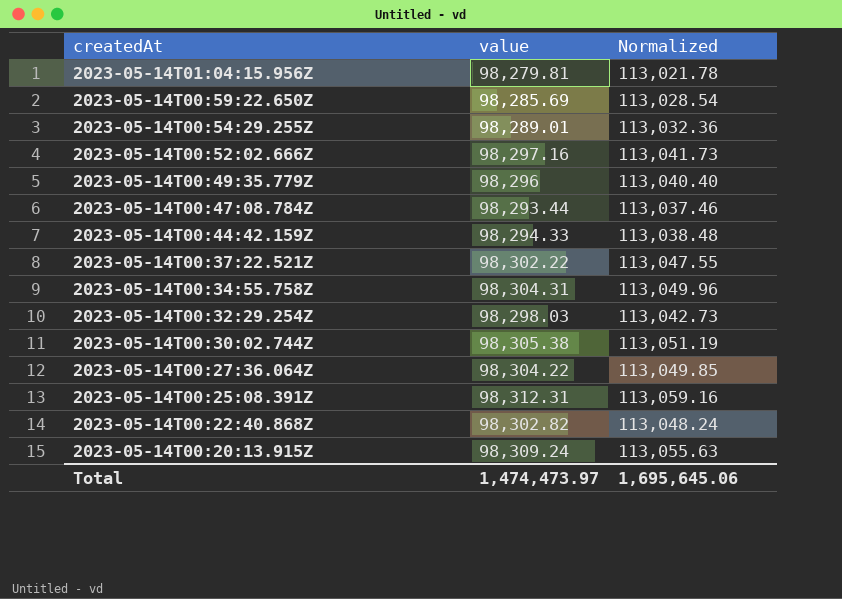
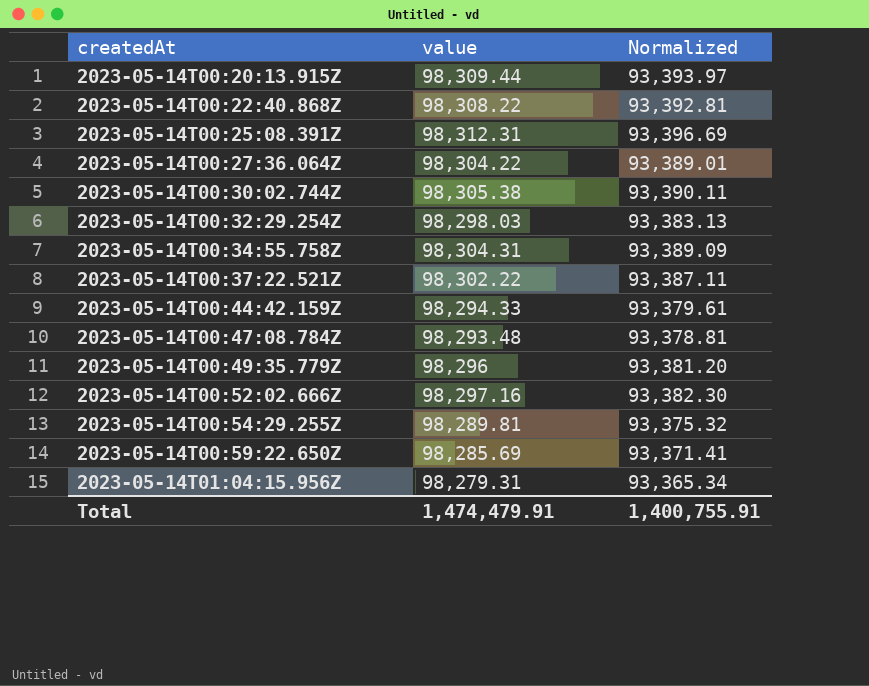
row order: createdAt descending -> createdAt ascending
column Normalized | formula: [value] * 1.15 -> [value] * 0.95
2023-05-14T00:20:13.915Z | value: 98,309.24 -> 98,309.44
2023-05-14T00:22:40.868Z | value: 98,302.82 -> 98,308.22
2023-05-14T00:47:08.784Z | value: 98,293.44 -> 98,293.48
2023-05-14T00:54:29.255Z | value: 98,289.01 -> 98,289.81
2023-05-14T01:04:15.956Z | value: 98,279.81 -> 98,279.31
Total | value: 1,474,473.97 -> 1,474,479.91
Total | Normalized: 1,695,645.06 -> 1,400,755.91

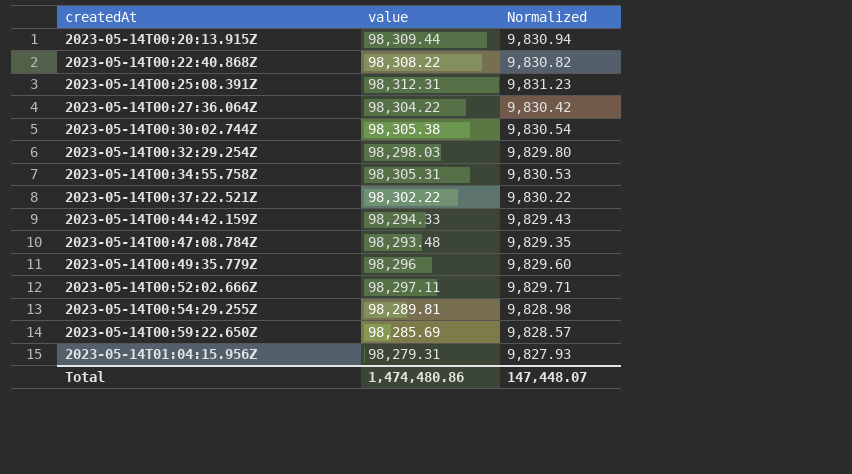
column Normalized | formula: [value] * 0.95 -> [value] * 0.1
2023-05-14T00:34:55.758Z | value: 98,304.31 -> 98,305.31
2023-05-14T00:52:02.666Z | value: 98,297.16 -> 98,297.11
Total | value: 1,474,479.91 -> 1,474,480.86
Total | Normalized: 1,400,755.91 -> 147,448.07

